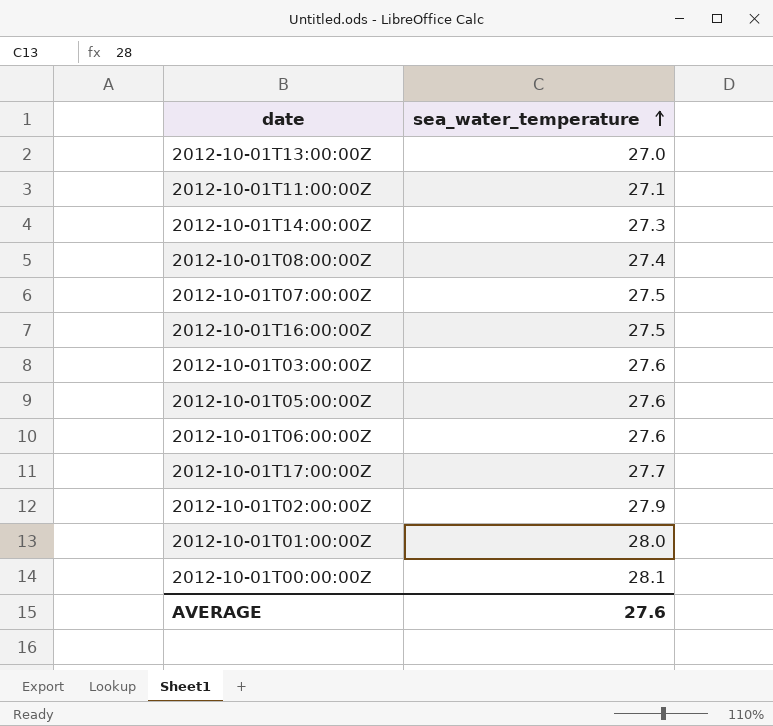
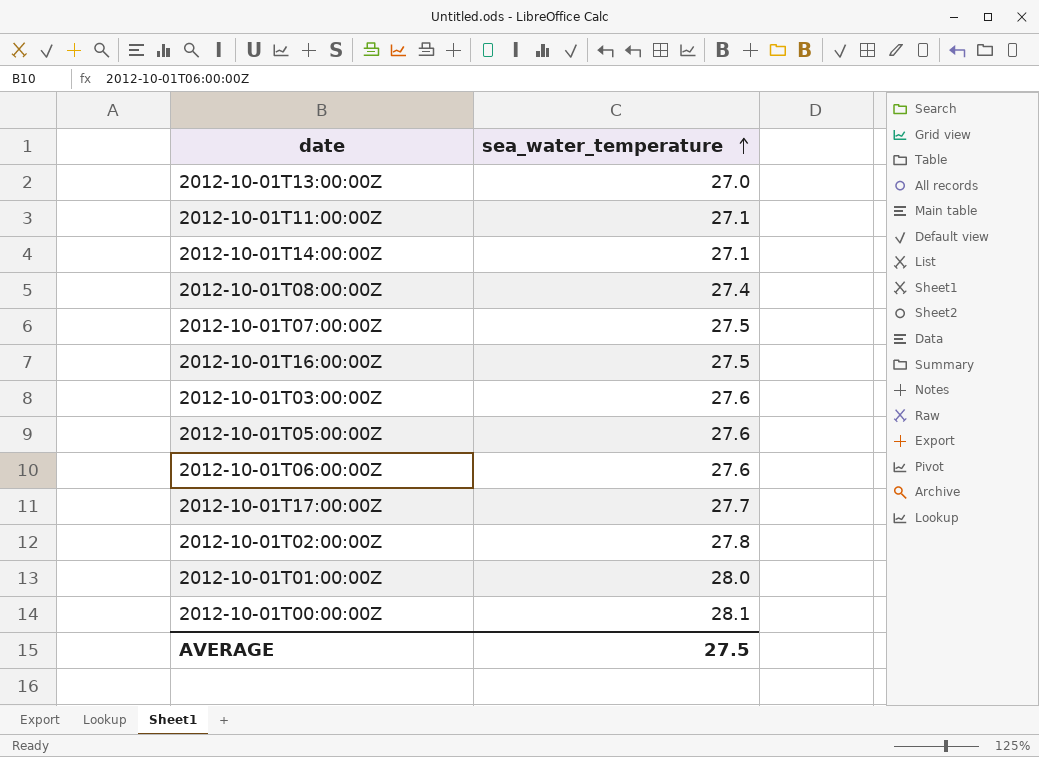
2012-10-01T14:00:00Z | sea_water_temperature: 27.3 -> 27.1
2012-10-01T02:00:00Z | sea_water_temperature: 27.9 -> 27.8
AVERAGE | sea_water_temperature: 27.6 -> 27.5

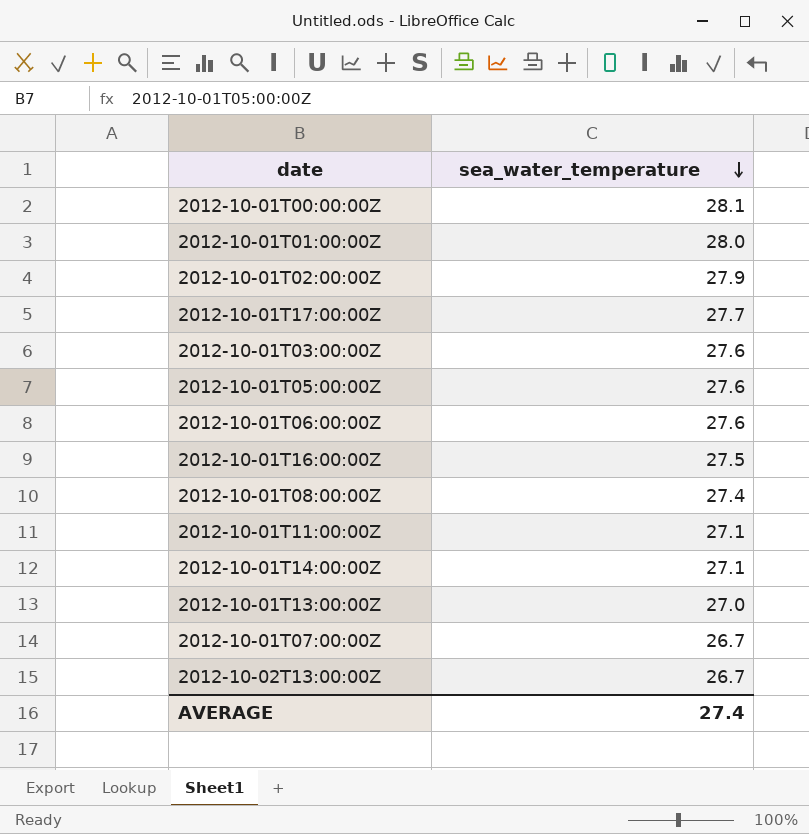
row order: sea_water_temperature ascending -> sea_water_temperature descending
2012-10-01T02:00:00Z | sea_water_temperature: 27.8 -> 27.9
2012-10-01T07:00:00Z | sea_water_temperature: 27.5 -> 26.7
row 2012-10-02T13:00:00Z: none -> 26.7
AVERAGE | sea_water_temperature: 27.5 -> 27.4

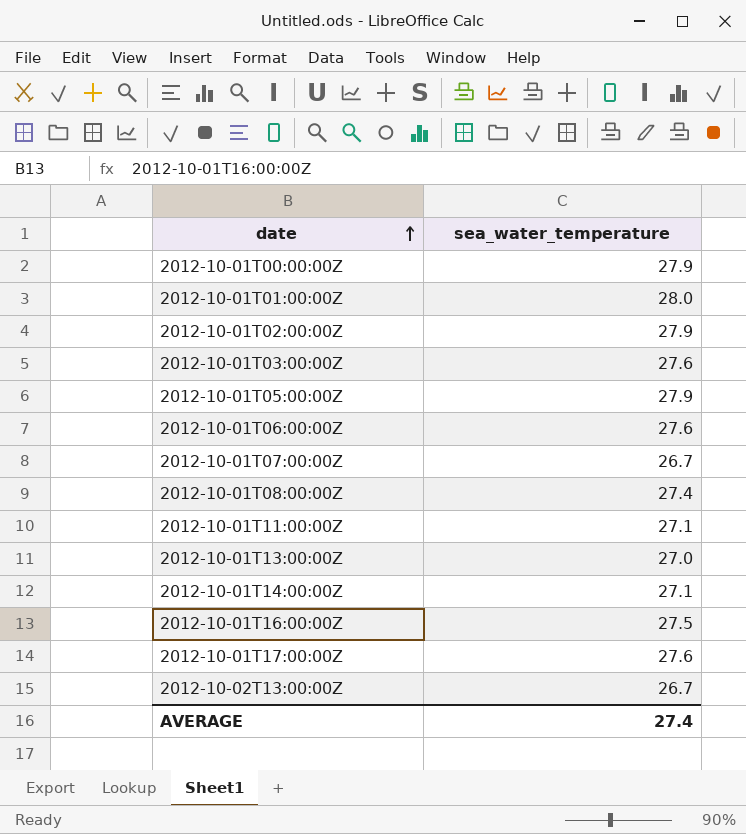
row order: sea_water_temperature descending -> date ascending
2012-10-01T00:00:00Z | sea_water_temperature: 28.1 -> 27.9
2012-10-01T05:00:00Z | sea_water_temperature: 27.6 -> 27.9
2012-10-01T17:00:00Z | sea_water_temperature: 27.7 -> 27.6

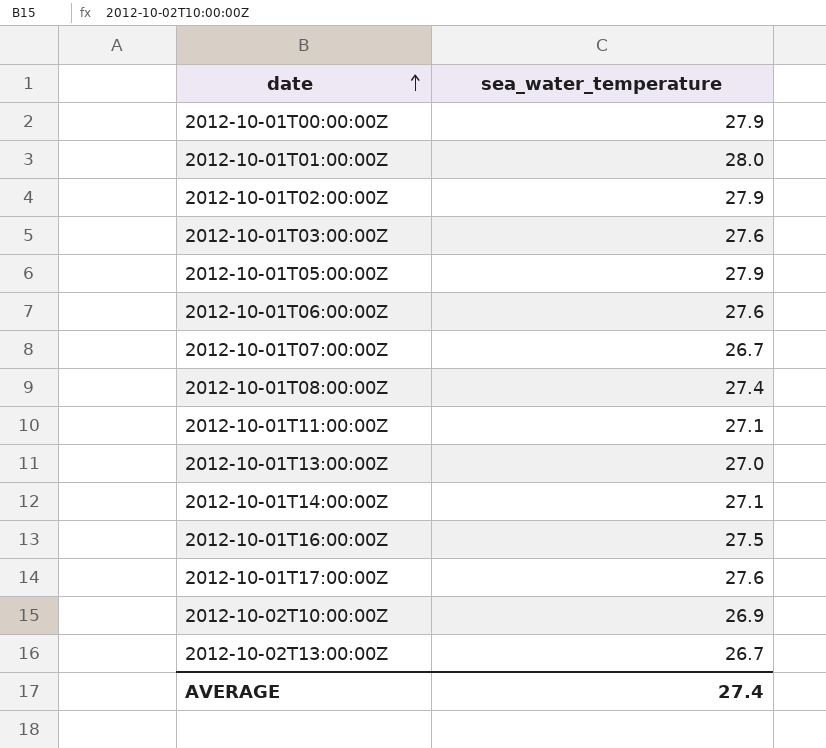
row 2012-10-02T10:00:00Z: none -> 26.9

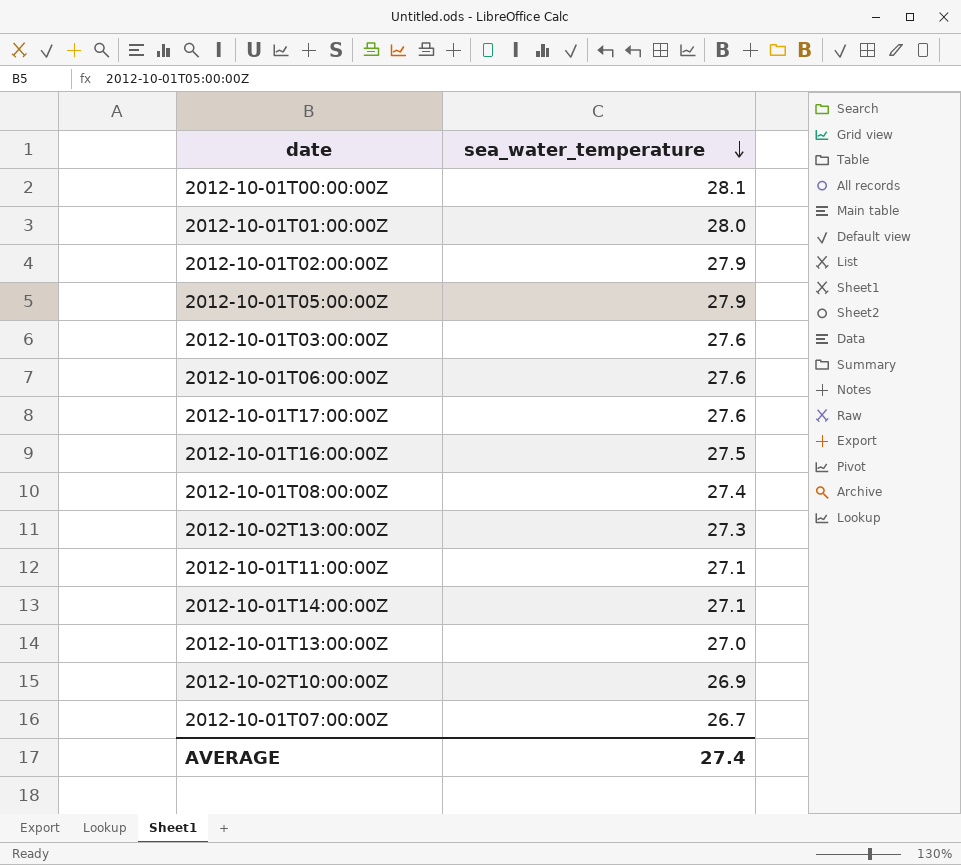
row order: date ascending -> sea_water_temperature descending
2012-10-01T00:00:00Z | sea_water_temperature: 27.9 -> 28.1
2012-10-02T13:00:00Z | sea_water_temperature: 26.7 -> 27.3

